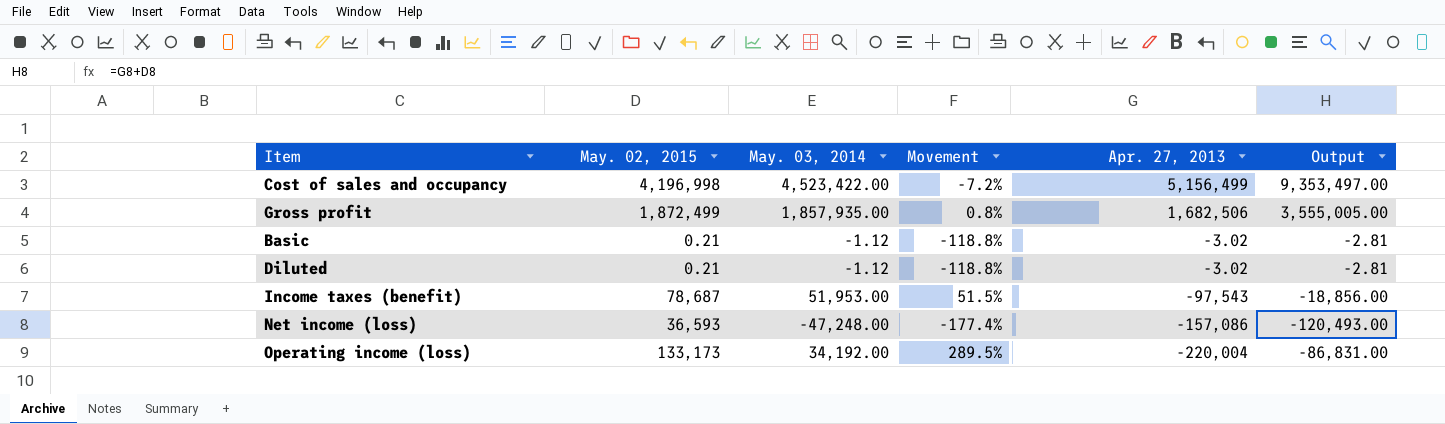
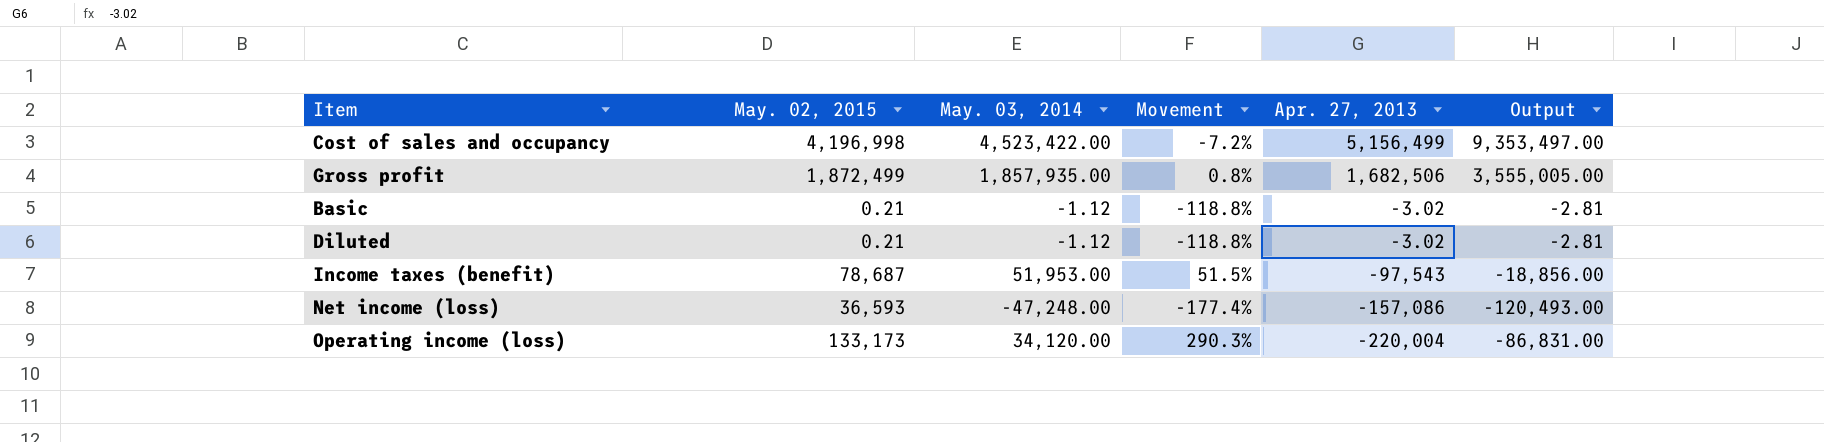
Operating income (loss) | May. 03, 2014: 34,192.00 -> 34,120.00
Operating income (loss) | Movement: 289.5% -> 290.3%

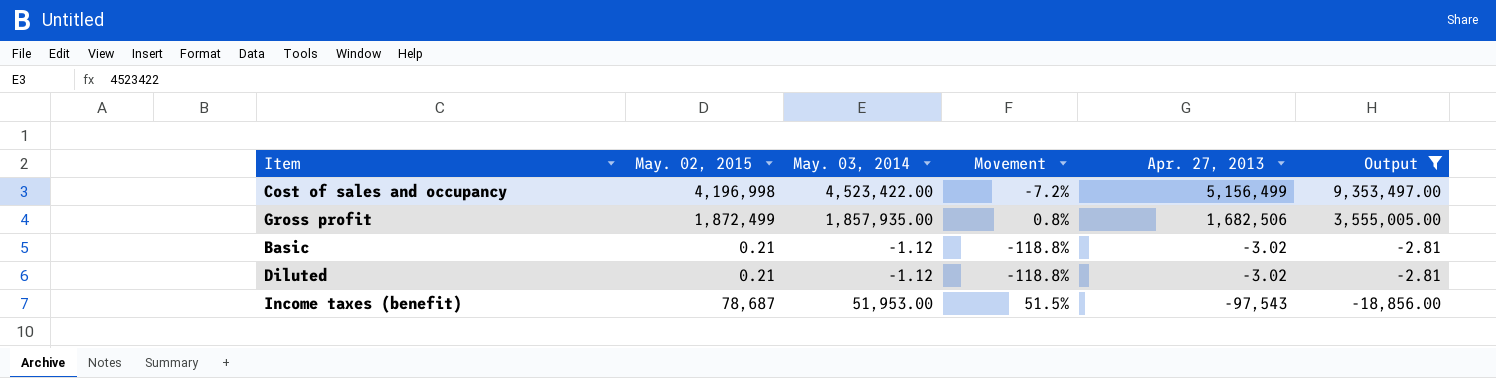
filter: none -> Output >= -18,856.00

